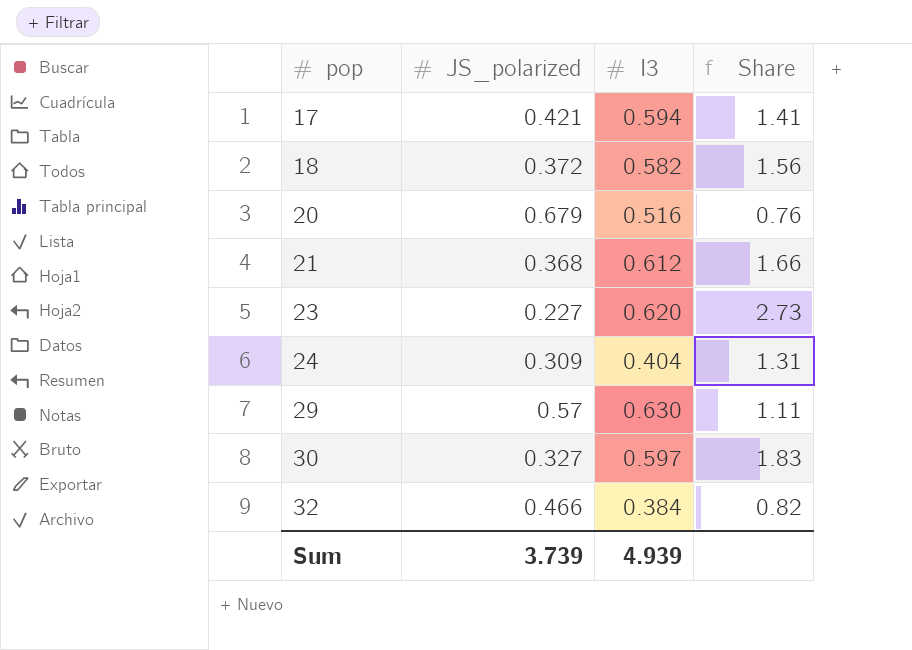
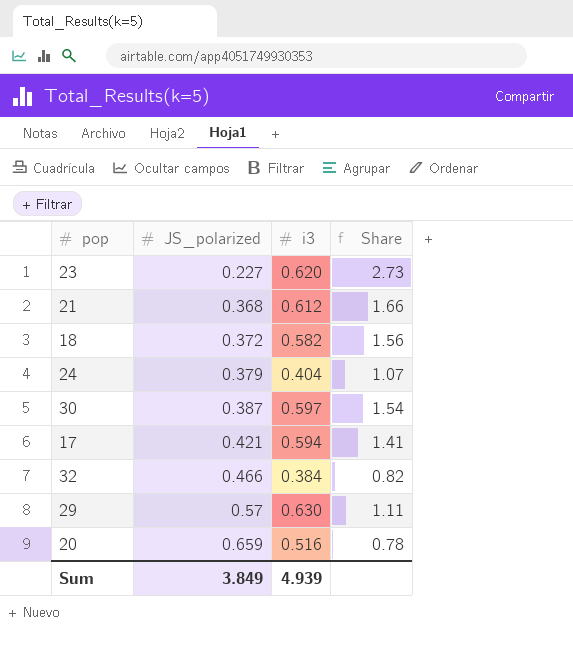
row order: pop ascending -> JS_polarized ascending
column name: I3 -> i3
24 | JS_polarized: 0.309 -> 0.379
24 | Share: 1.31 -> 1.07
30 | JS_polarized: 0.327 -> 0.387
30 | Share: 1.83 -> 1.54
20 | JS_polarized: 0.679 -> 0.659
20 | Share: 0.76 -> 0.78
Sum | JS_polarized: 3.739 -> 3.849

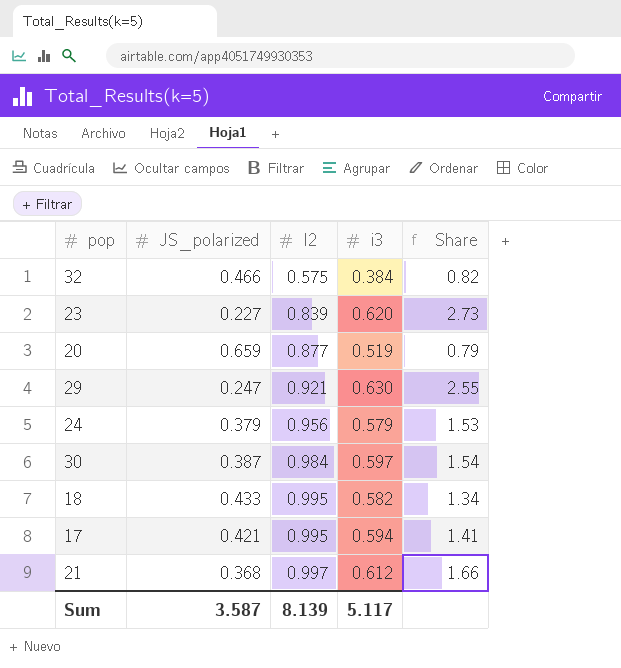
row order: JS_polarized ascending -> I2 ascending
column I2 | position: none -> 3
20 | i3: 0.516 -> 0.519
20 | Share: 0.78 -> 0.79
29 | JS_polarized: 0.57 -> 0.247
29 | Share: 1.11 -> 2.55
24 | i3: 0.404 -> 0.579
24 | Share: 1.07 -> 1.53
18 | JS_polarized: 0.372 -> 0.433
18 | Share: 1.56 -> 1.34
Sum | JS_polarized: 3.849 -> 3.587
Sum | i3: 4.939 -> 5.117

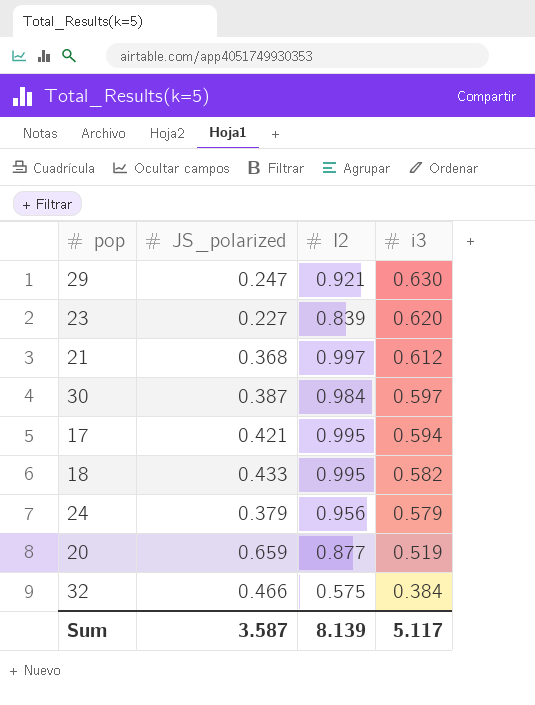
row order: I2 ascending -> i3 descending
column Share | formula: [i3] / [JS_polarized] -> none

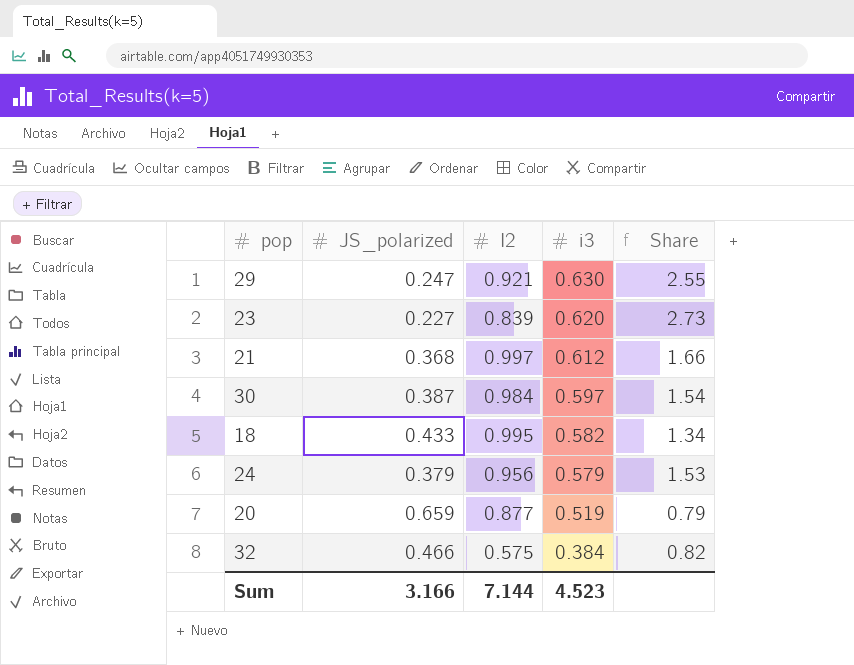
column Share | formula: none -> [i3] / [JS_polarized]
row 17: 0.421 | 0.995 | 0.594 -> none
Sum | JS_polarized: 3.587 -> 3.166
Sum | I2: 8.139 -> 7.144
Sum | i3: 5.117 -> 4.523

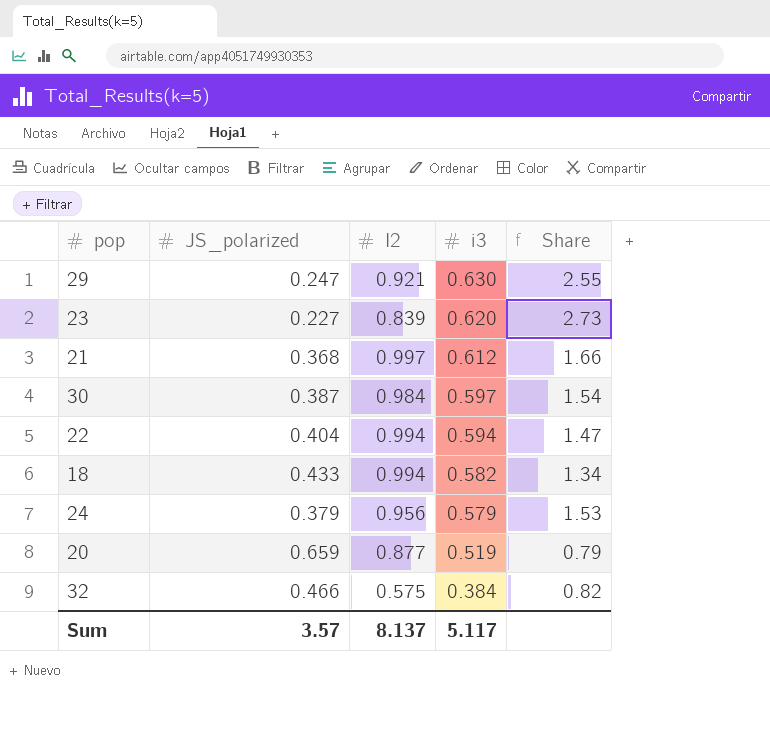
row 22: none -> 0.404 | 0.994 | 0.594 | 1.47
18 | I2: 0.995 -> 0.994
Sum | JS_polarized: 3.166 -> 3.57
Sum | I2: 7.144 -> 8.137
Sum | i3: 4.523 -> 5.117

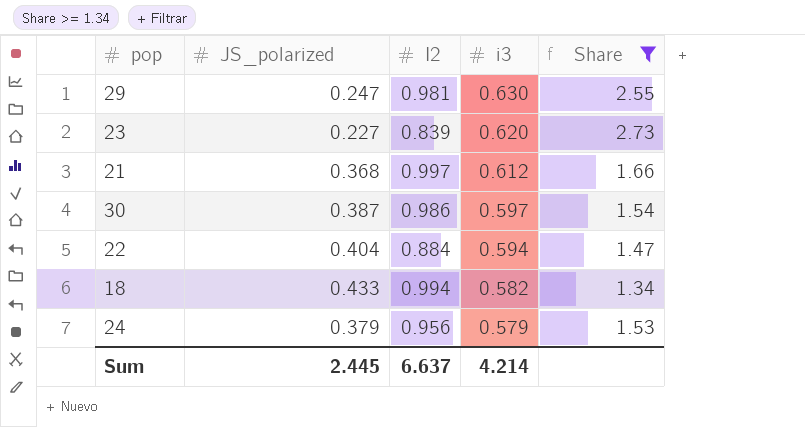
filter: none -> Share >= 1.34
29 | I2: 0.921 -> 0.981
30 | I2: 0.984 -> 0.986
22 | I2: 0.994 -> 0.884
Sum | JS_polarized: 3.57 -> 2.445
Sum | I2: 8.137 -> 6.637
Sum | i3: 5.117 -> 4.214

